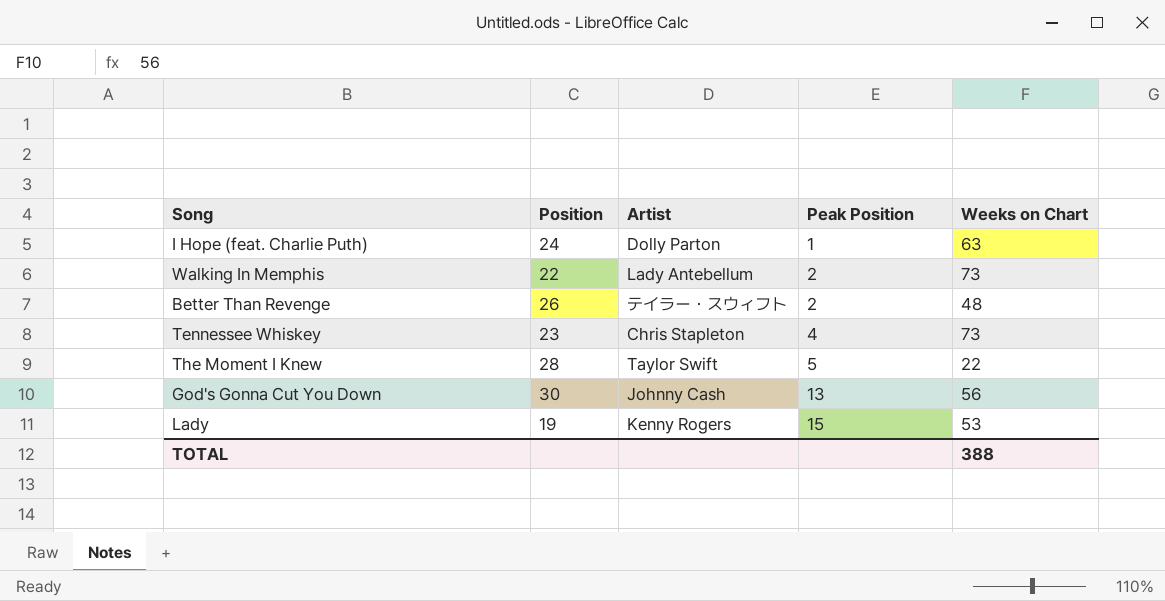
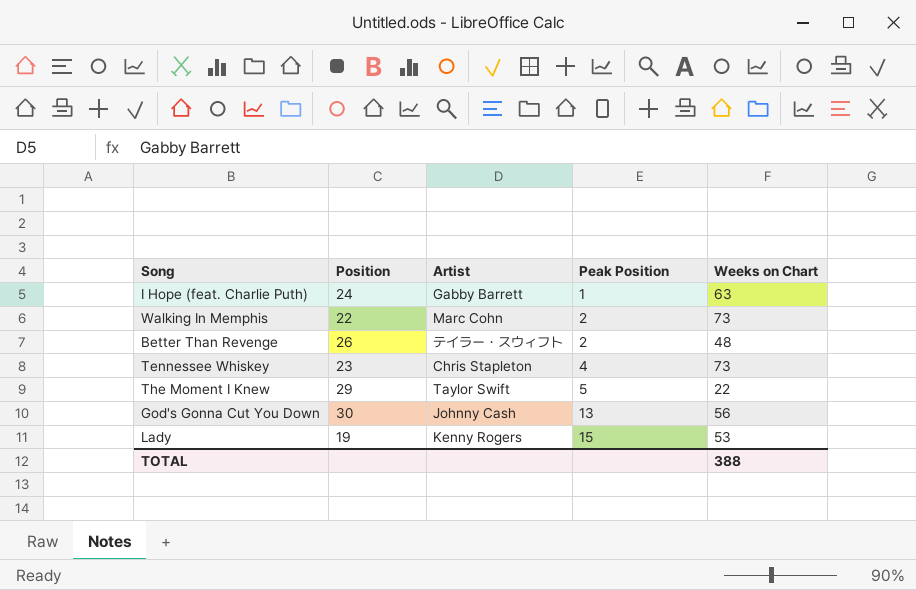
I Hope (feat. Charlie Puth) | Artist: Dolly Parton -> Gabby Barrett
Walking In Memphis | Artist: Lady Antebellum -> Marc Cohn
The Moment I Knew | Position: 28 -> 29

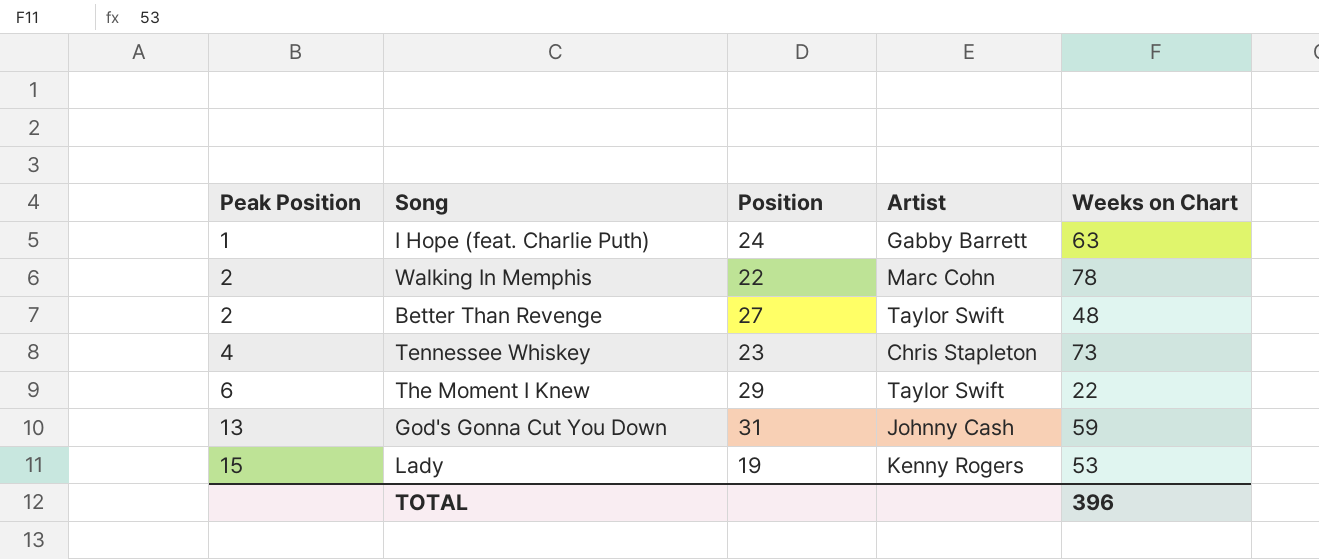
column Peak Position | position: 4 -> 1
Walking In Memphis | Weeks on Chart: 73 -> 78
Better Than Revenge | Position: 26 -> 27
Better Than Revenge | Artist: テイラー・スウィフト -> Taylor Swift
The Moment I Knew | Peak Position: 5 -> 6
God's Gonna Cut You Down | Position: 30 -> 31
God's Gonna Cut You Down | Weeks on Chart: 56 -> 59
TOTAL | Weeks on Chart: 388 -> 396

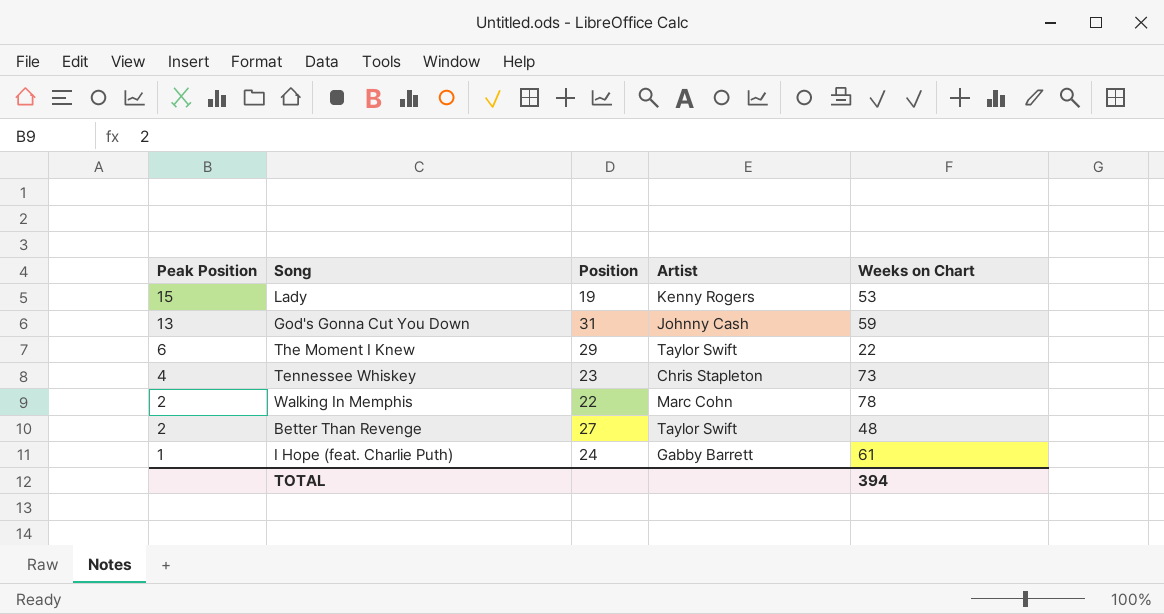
row order: Peak Position ascending -> Peak Position descending
I Hope (feat. Charlie Puth) | Weeks on Chart: 63 -> 61
TOTAL | Weeks on Chart: 396 -> 394

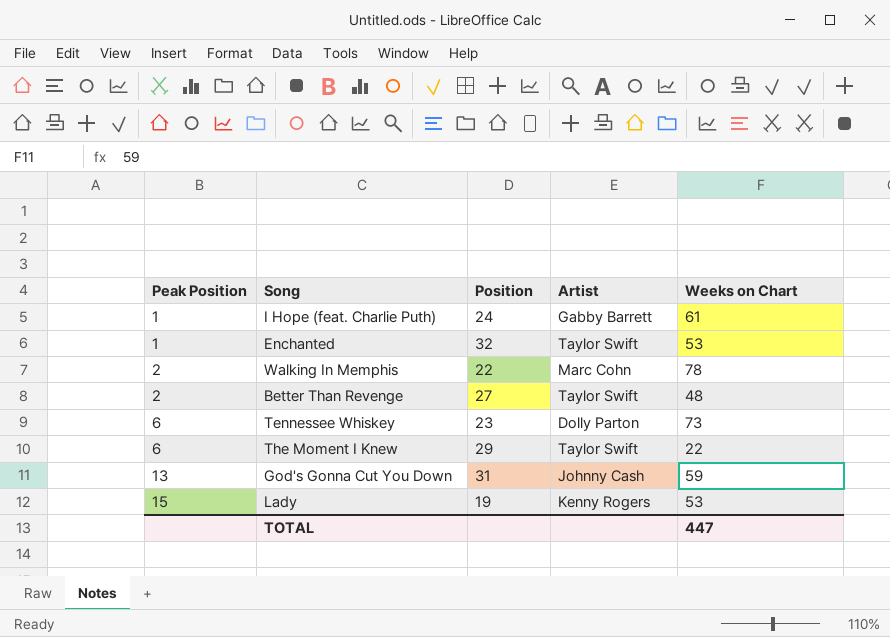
row order: Peak Position descending -> Peak Position ascending
row Enchanted: none -> 1 | 32 | Taylor Swift | 53
Tennessee Whiskey | Peak Position: 4 -> 6
Tennessee Whiskey | Artist: Chris Stapleton -> Dolly Parton
TOTAL | Weeks on Chart: 394 -> 447

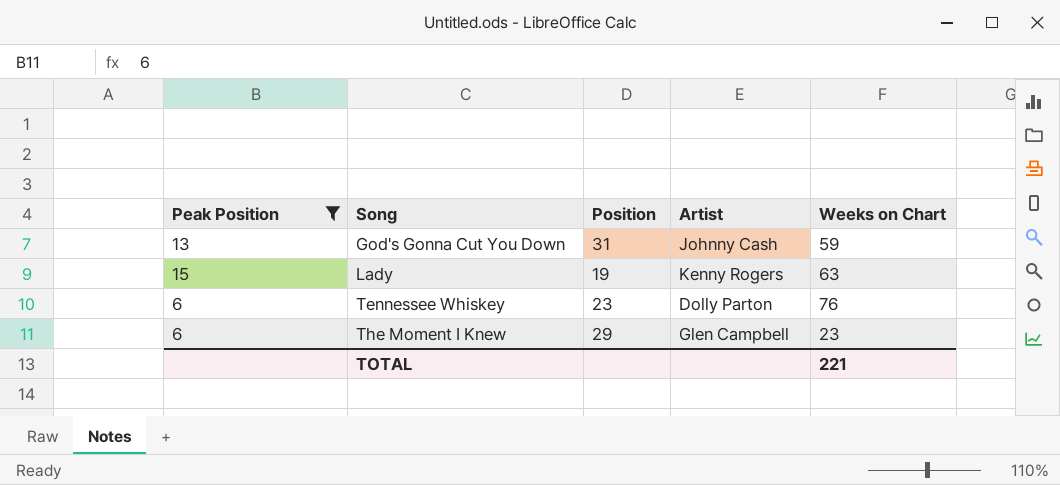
filter: none -> Peak Position >= 6
row order: Peak Position ascending -> Song ascending
Lady | Weeks on Chart: 53 -> 63
Tennessee Whiskey | Weeks on Chart: 73 -> 76
The Moment I Knew | Artist: Taylor Swift -> Glen Campbell
The Moment I Knew | Weeks on Chart: 22 -> 23
TOTAL | Weeks on Chart: 447 -> 221

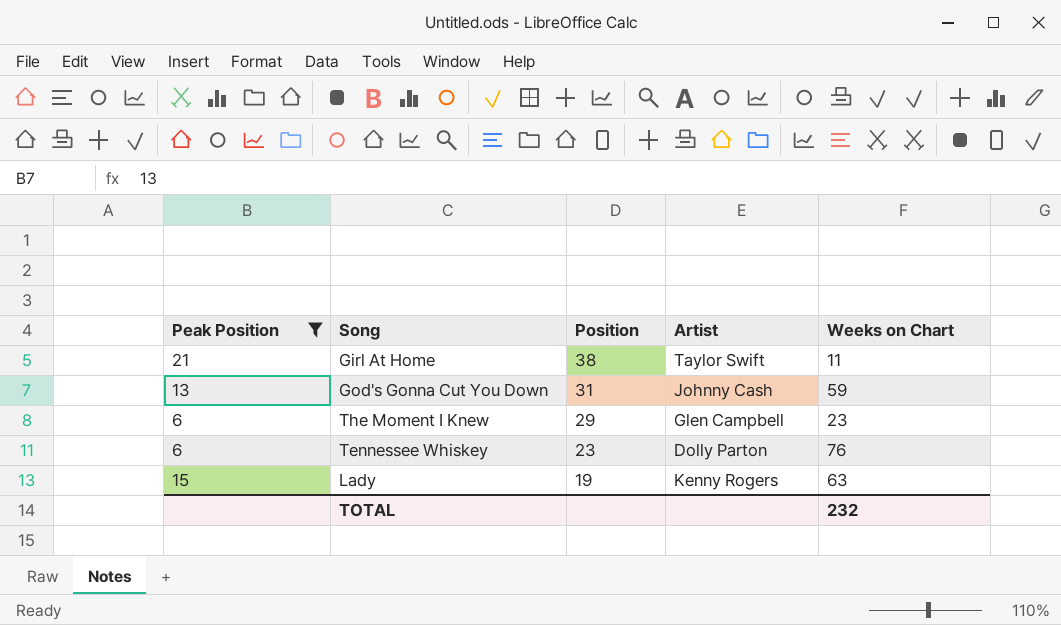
row order: Song ascending -> Position descending
row Girl At Home: none -> 21 | 38 | Taylor Swift | 11
TOTAL | Weeks on Chart: 221 -> 232

